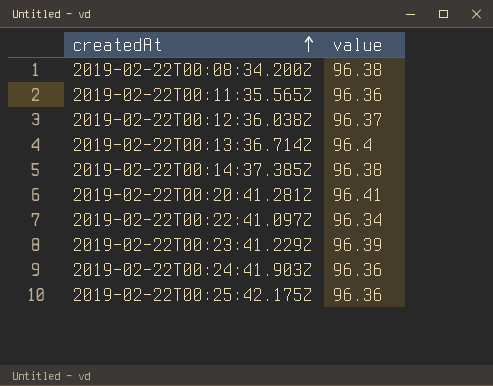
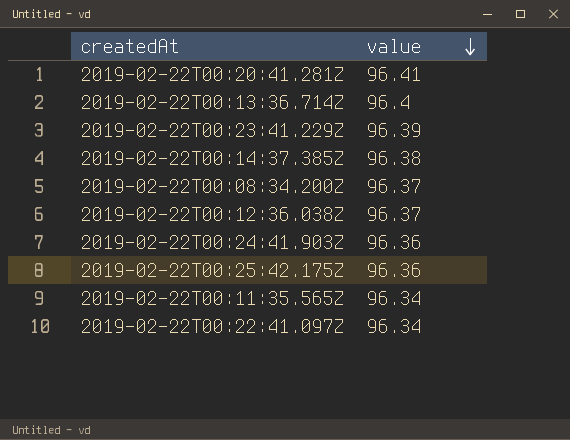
row order: createdAt ascending -> value descending
2019-02-22T00:08:34.200Z | value: 96.38 -> 96.37
2019-02-22T00:11:35.565Z | value: 96.36 -> 96.34

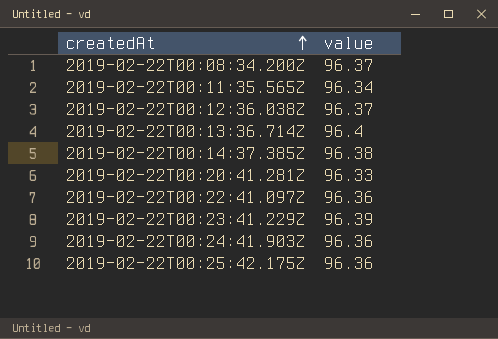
row order: value descending -> createdAt ascending
2019-02-22T00:20:41.281Z | value: 96.41 -> 96.33
2019-02-22T00:22:41.097Z | value: 96.34 -> 96.36

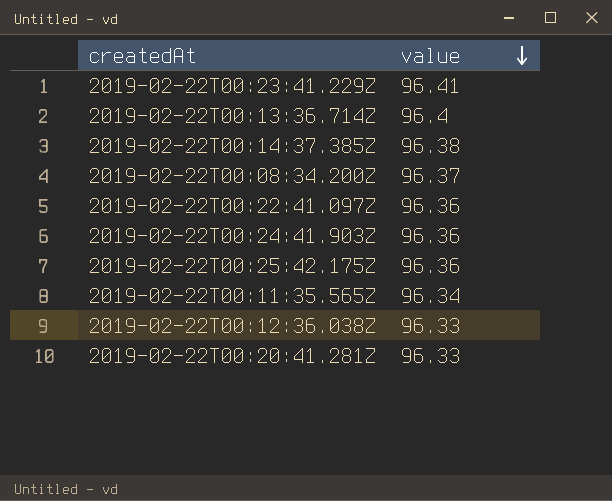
row order: createdAt ascending -> value descending
2019-02-22T00:23:41.229Z | value: 96.39 -> 96.41
2019-02-22T00:12:36.038Z | value: 96.37 -> 96.33

